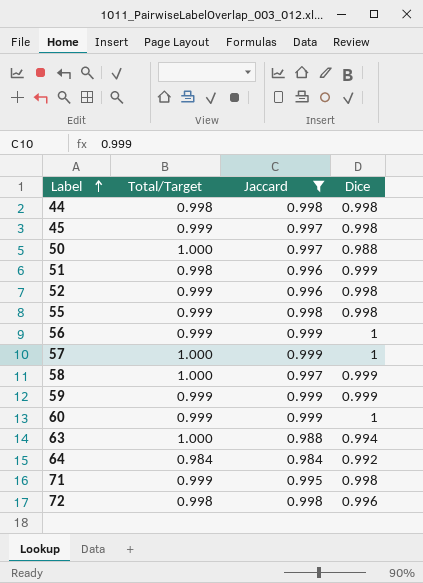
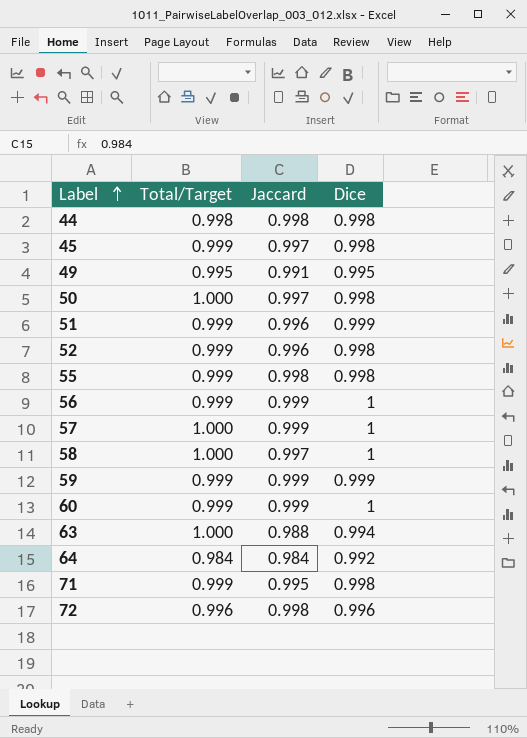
filter: Jaccard != 0.991 -> none
50 | Dice: 0.988 -> 0.998
51 | Total/Target: 0.998 -> 0.999
58 | Dice: 0.999 -> 1
72 | Total/Target: 0.998 -> 0.996

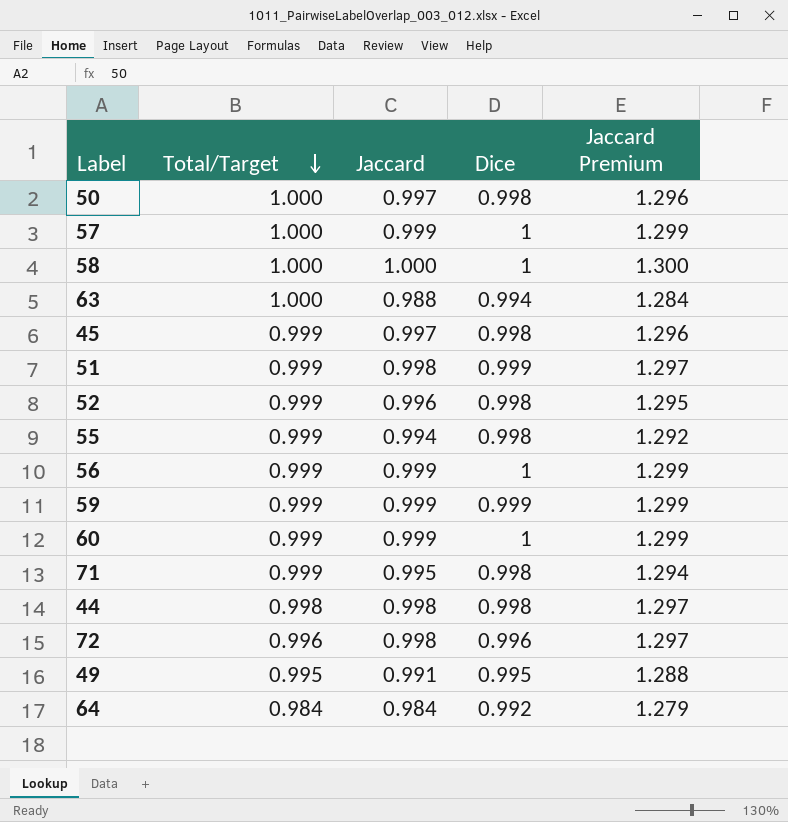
row order: Label ascending -> Total/Target descending
column Jaccard Premium | formula: none -> [Jaccard] * 1.3
58 | Jaccard: 0.997 -> 1.000
51 | Jaccard: 0.996 -> 0.998
55 | Jaccard: 0.998 -> 0.994

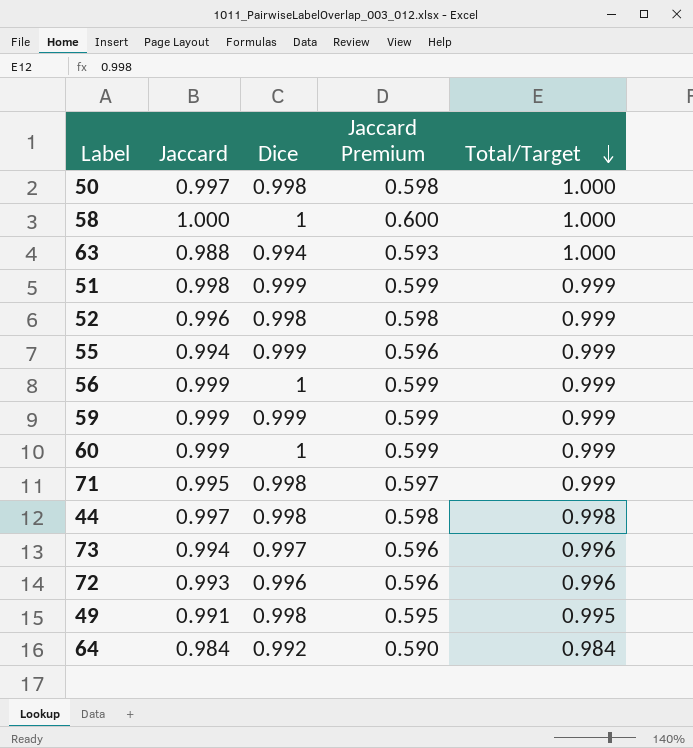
column Jaccard Premium | formula: [Jaccard] * 1.3 -> [Jaccard] * 0.6
column Total/Target | position: 2 -> 5
row 57: 1.000 | 0.999 | 1 | 1.299 -> none
row 45: 0.999 | 0.997 | 0.998 | 1.296 -> none
55 | Dice: 0.998 -> 0.999
44 | Jaccard: 0.998 -> 0.997
row 73: none -> 0.994 | 0.997 | 0.596 | 0.996
72 | Jaccard: 0.998 -> 0.993
49 | Dice: 0.995 -> 0.998

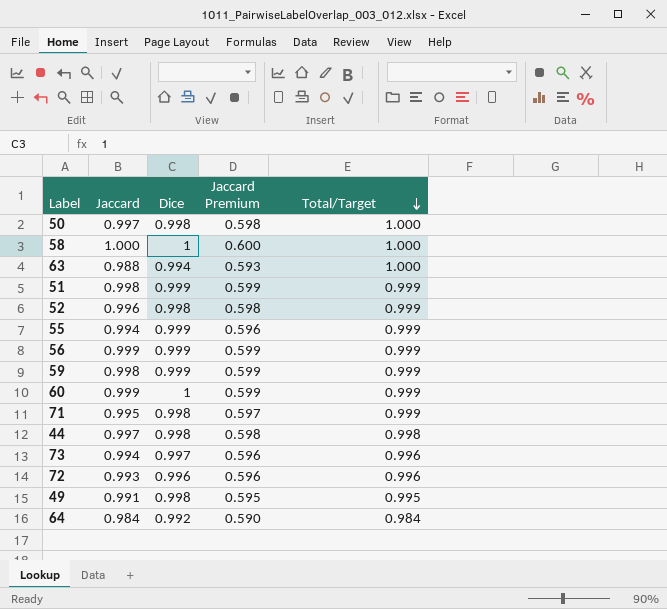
56 | Dice: 1 -> 0.999
59 | Jaccard: 0.999 -> 0.998

